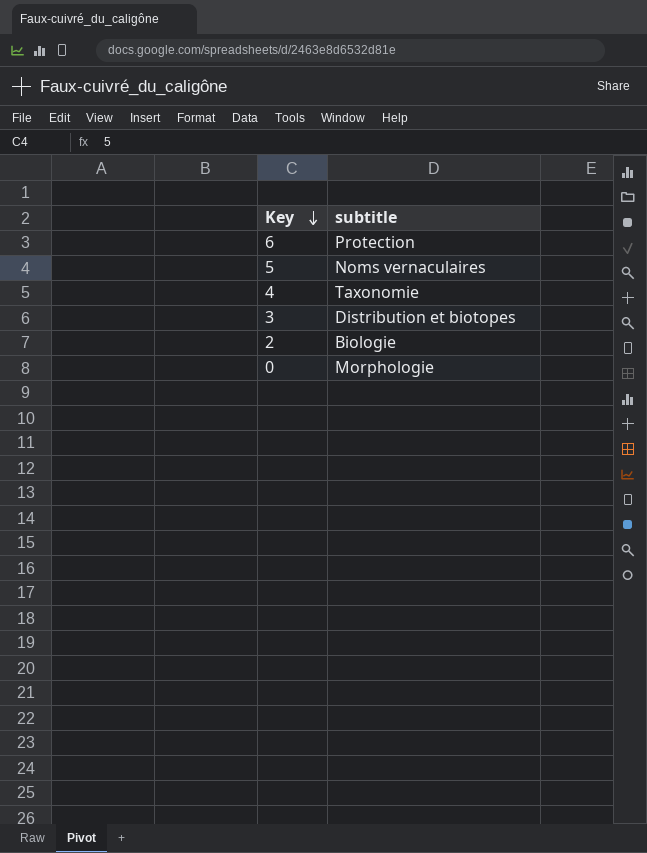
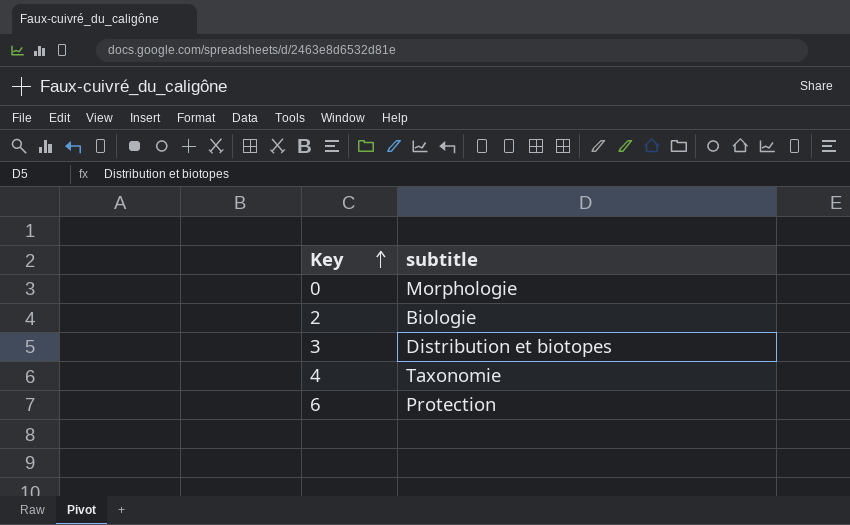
row order: Key descending -> Key ascending
row 5: Noms vernaculaires -> none

